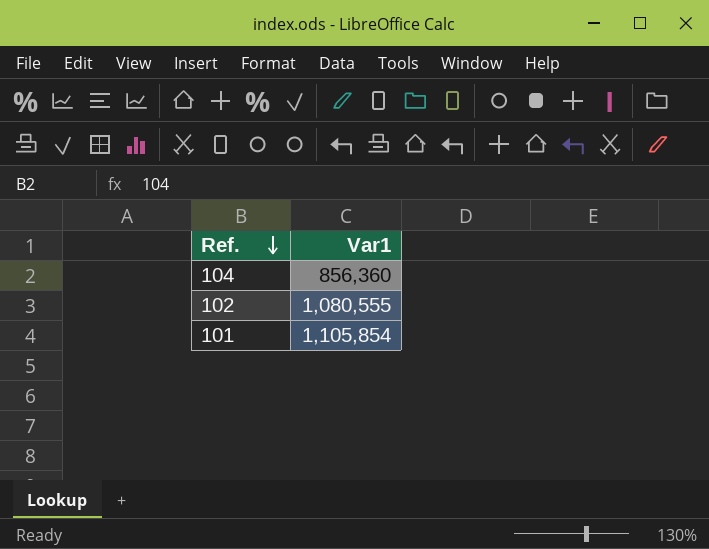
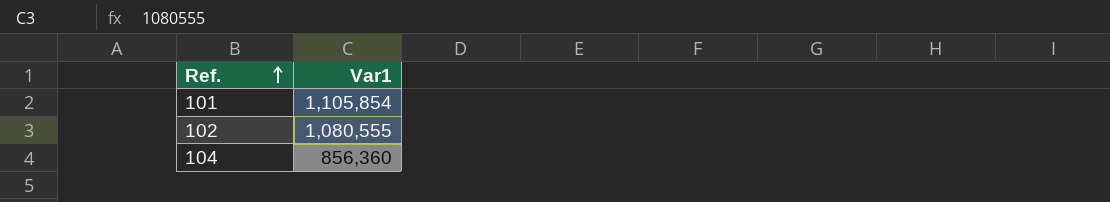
row order: Ref. descending -> Ref. ascending

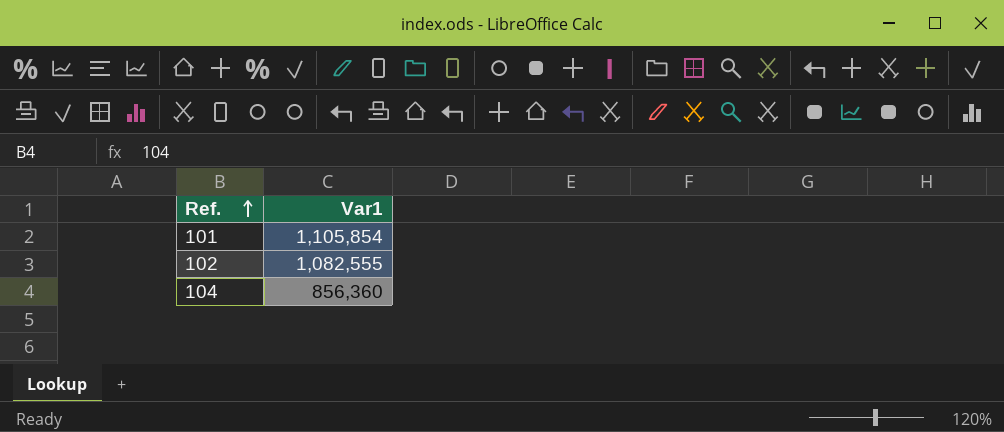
102 | Var1: 1,080,555 -> 1,082,555

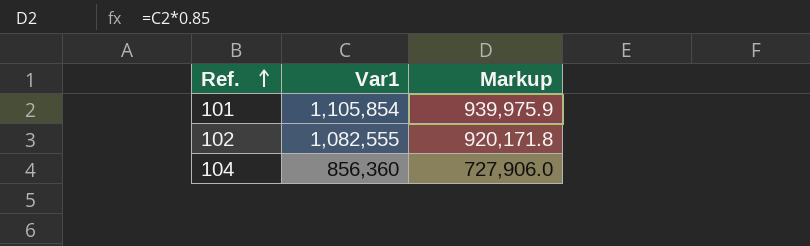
column Markup | formula: none -> [Var1] * 0.85

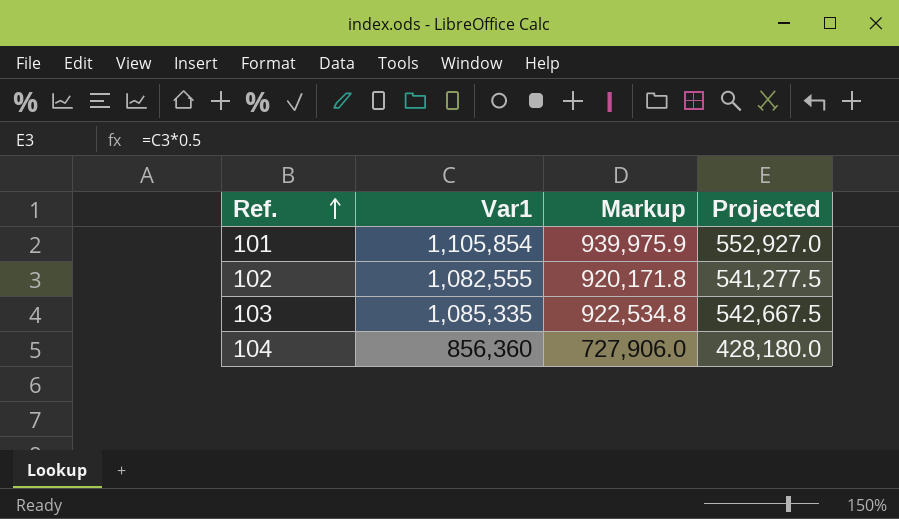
column Projected | formula: none -> [Var1] * 0.5
row 103: none -> 1,085,335 | 922,534.8 | 542,667.5

